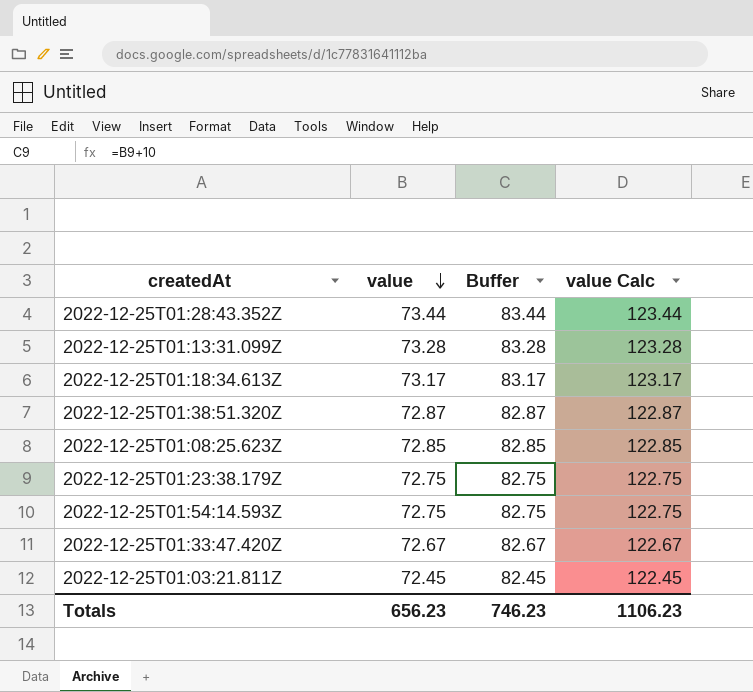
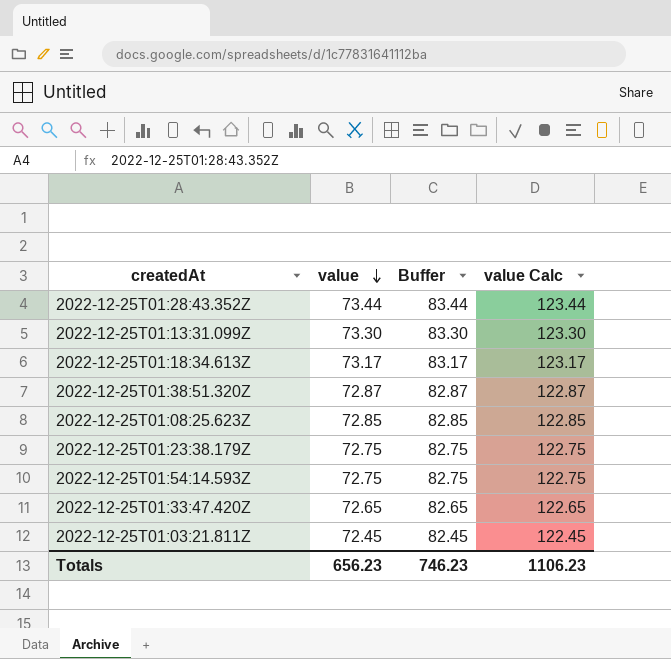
2022-12-25T01:13:31.099Z | value: 73.28 -> 73.30
2022-12-25T01:13:31.099Z | Buffer: 83.28 -> 83.30
2022-12-25T01:13:31.099Z | value Calc: 123.28 -> 123.30
2022-12-25T01:33:47.420Z | value: 72.67 -> 72.65
2022-12-25T01:33:47.420Z | Buffer: 82.67 -> 82.65
2022-12-25T01:33:47.420Z | value Calc: 122.67 -> 122.65

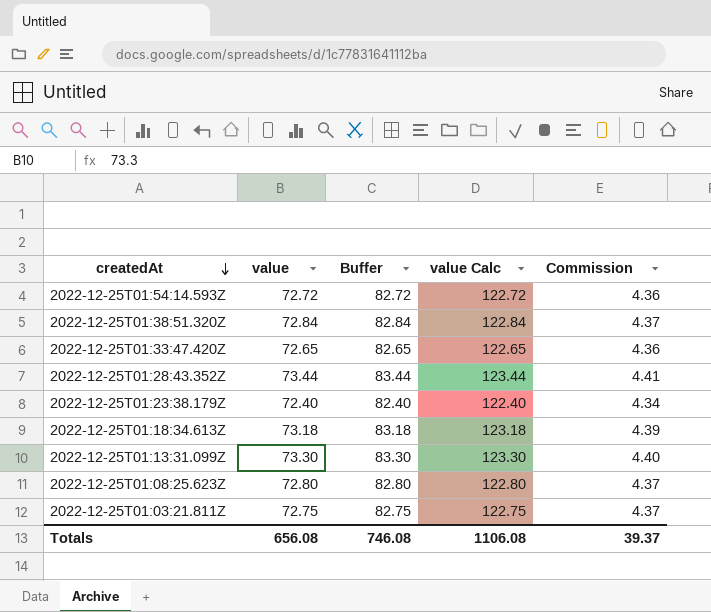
row order: value descending -> createdAt descending
column Commission | formula: none -> [value] * 0.06
2022-12-25T01:54:14.593Z | value: 72.75 -> 72.72
2022-12-25T01:54:14.593Z | Buffer: 82.75 -> 82.72
2022-12-25T01:54:14.593Z | value Calc: 122.75 -> 122.72
2022-12-25T01:38:51.320Z | value: 72.87 -> 72.84
2022-12-25T01:38:51.320Z | Buffer: 82.87 -> 82.84
2022-12-25T01:38:51.320Z | value Calc: 122.87 -> 122.84
2022-12-25T01:23:38.179Z | value: 72.75 -> 72.40
2022-12-25T01:23:38.179Z | Buffer: 82.75 -> 82.40
2022-12-25T01:23:38.179Z | value Calc: 122.75 -> 122.40
2022-12-25T01:18:34.613Z | value: 73.17 -> 73.18
2022-12-25T01:18:34.613Z | Buffer: 83.17 -> 83.18
2022-12-25T01:18:34.613Z | value Calc: 123.17 -> 123.18
2022-12-25T01:08:25.623Z | value: 72.85 -> 72.80
2022-12-25T01:08:25.623Z | Buffer: 82.85 -> 82.80
2022-12-25T01:08:25.623Z | value Calc: 122.85 -> 122.80
2022-12-25T01:03:21.811Z | value: 72.45 -> 72.75
2022-12-25T01:03:21.811Z | Buffer: 82.45 -> 82.75
2022-12-25T01:03:21.811Z | value Calc: 122.45 -> 122.75
Totals | value: 656.23 -> 656.08
Totals | Buffer: 746.23 -> 746.08
Totals | value Calc: 1106.23 -> 1106.08

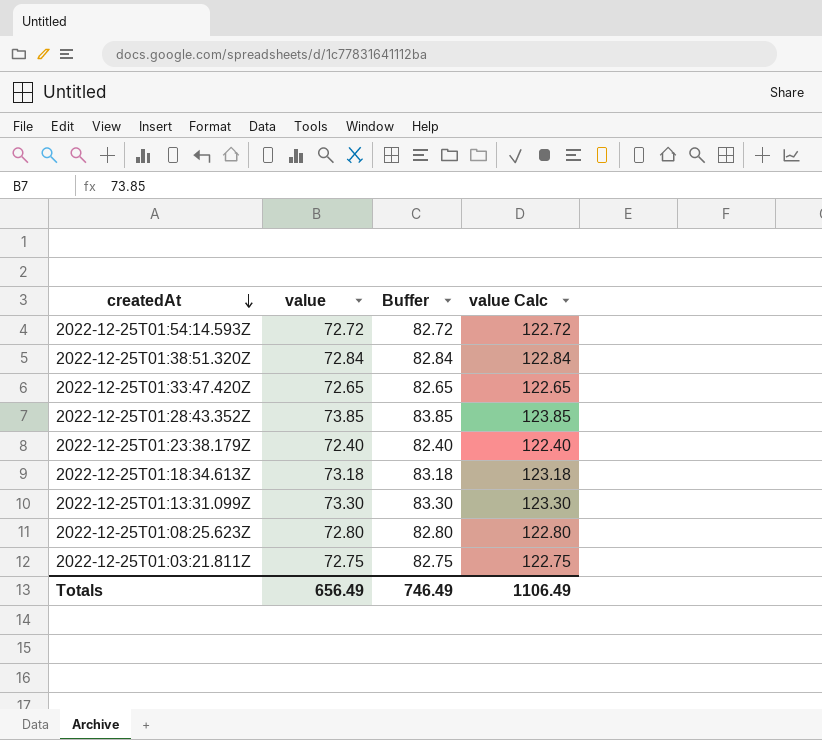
column Commission | formula: [value] * 0.06 -> none
2022-12-25T01:28:43.352Z | value: 73.44 -> 73.85
2022-12-25T01:28:43.352Z | Buffer: 83.44 -> 83.85
2022-12-25T01:28:43.352Z | value Calc: 123.44 -> 123.85
Totals | value: 656.08 -> 656.49
Totals | Buffer: 746.08 -> 746.49
Totals | value Calc: 1106.08 -> 1106.49

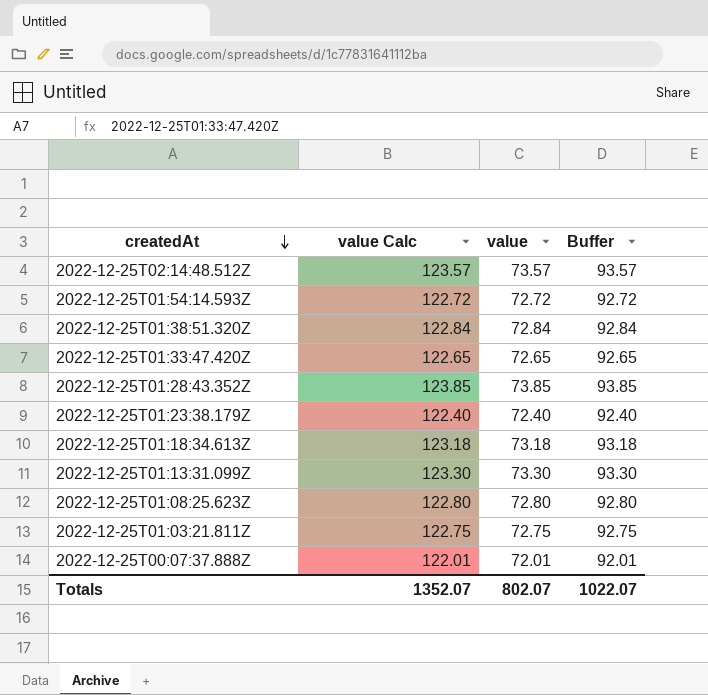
column value Calc | position: 4 -> 2
column Buffer | formula: [value] + 10 -> [value] + 20
row 2022-12-25T02:14:48.512Z: none -> 123.57 | 73.57 | 93.57
row 2022-12-25T00:07:37.888Z: none -> 122.01 | 72.01 | 92.01
Totals | value Calc: 1106.49 -> 1352.07
Totals | value: 656.49 -> 802.07
Totals | Buffer: 746.49 -> 1022.07

